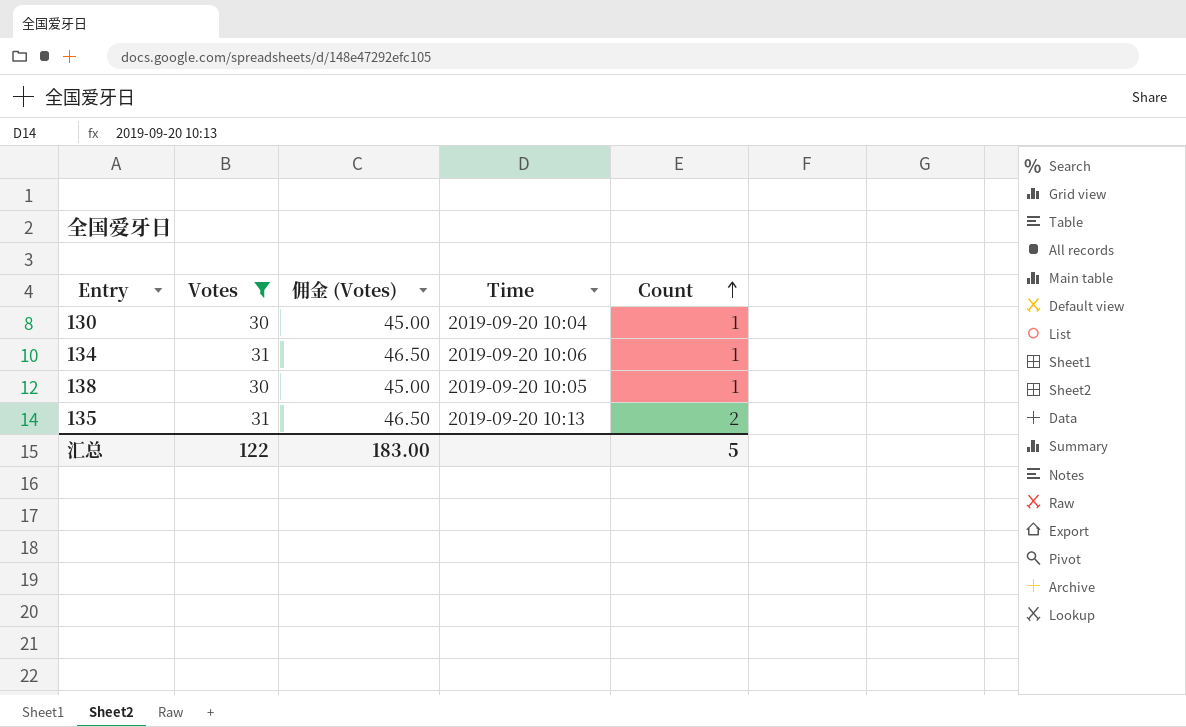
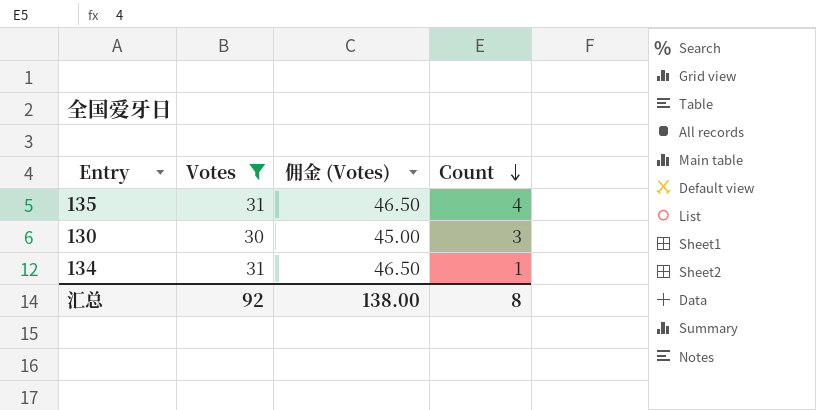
row order: Count ascending -> Count descending
column Time | position: 4 -> none
row 138: 30 | 45.00 | 2019-09-20 10:05 | 1 -> none
135 | Count: 2 -> 4
130 | Count: 1 -> 3
汇总 | Votes: 122 -> 92
汇总 | 佣金 (Votes): 183.00 -> 138.00
汇总 | Count: 5 -> 8

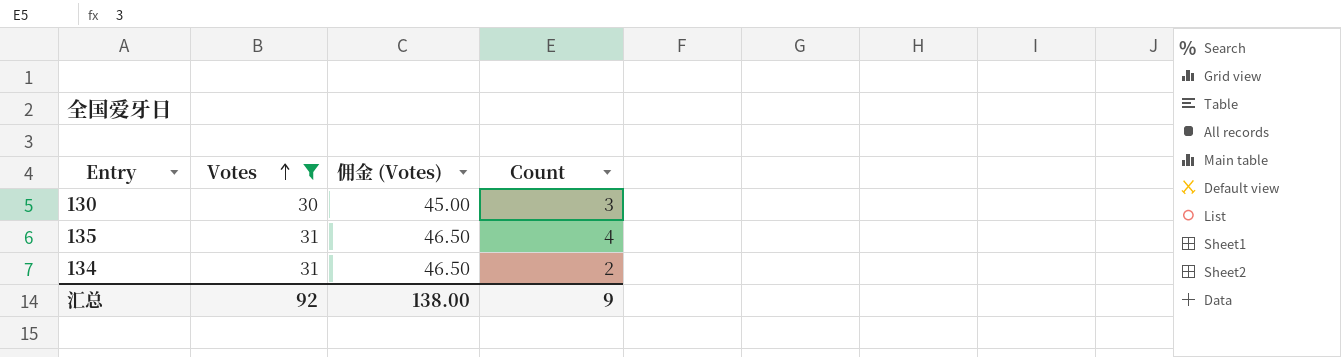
row order: Count descending -> Votes ascending
134 | Count: 1 -> 2
汇总 | Count: 8 -> 9

